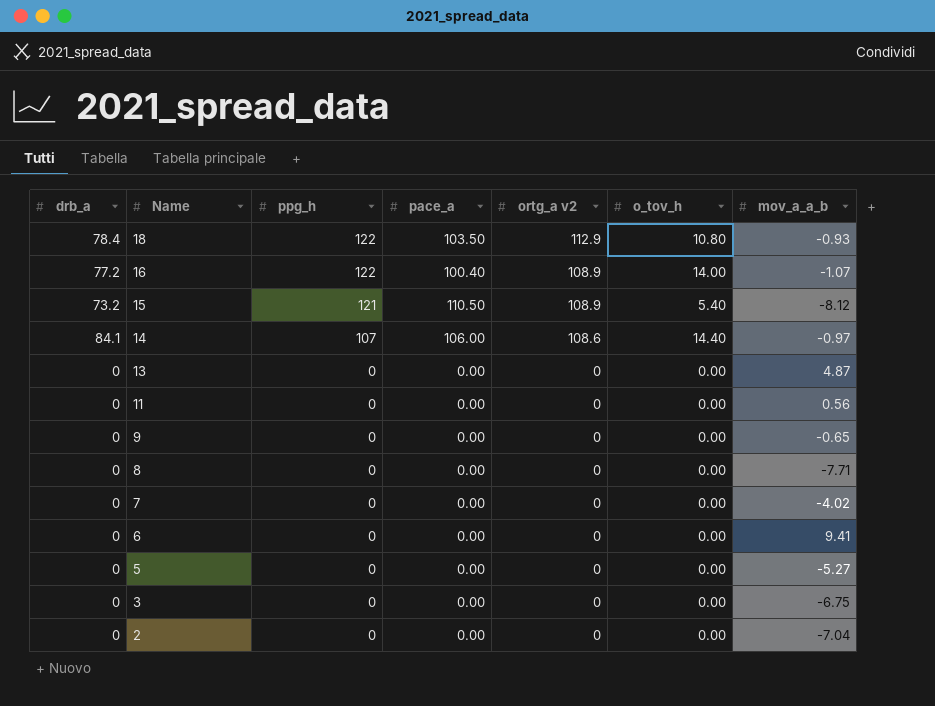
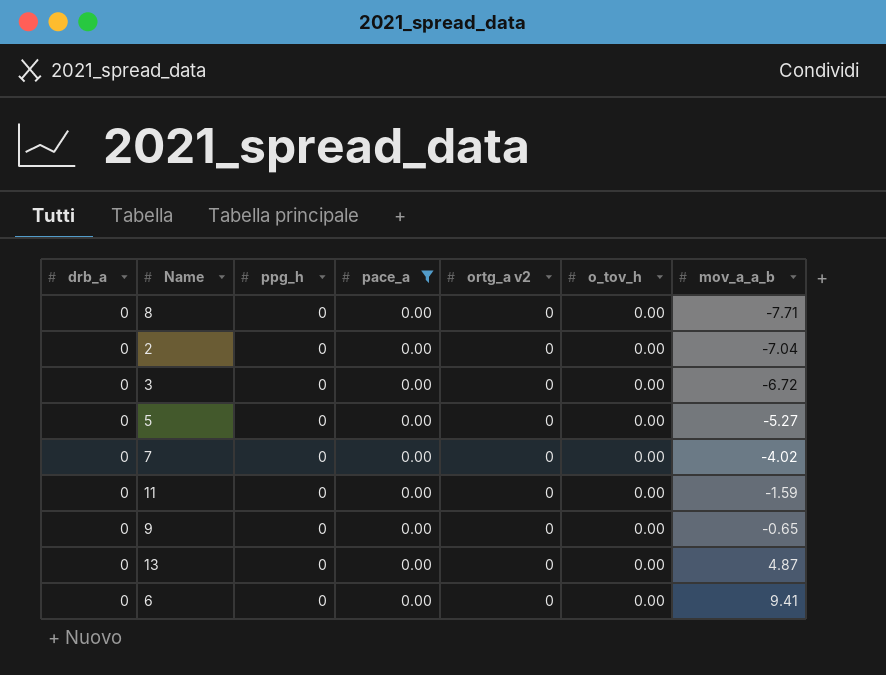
filter: none -> pace_a = 0.00
row order: Name descending -> mov_a_a_b ascending
3 | mov_a_a_b: -6.75 -> -6.72
11 | mov_a_a_b: 0.56 -> -1.59

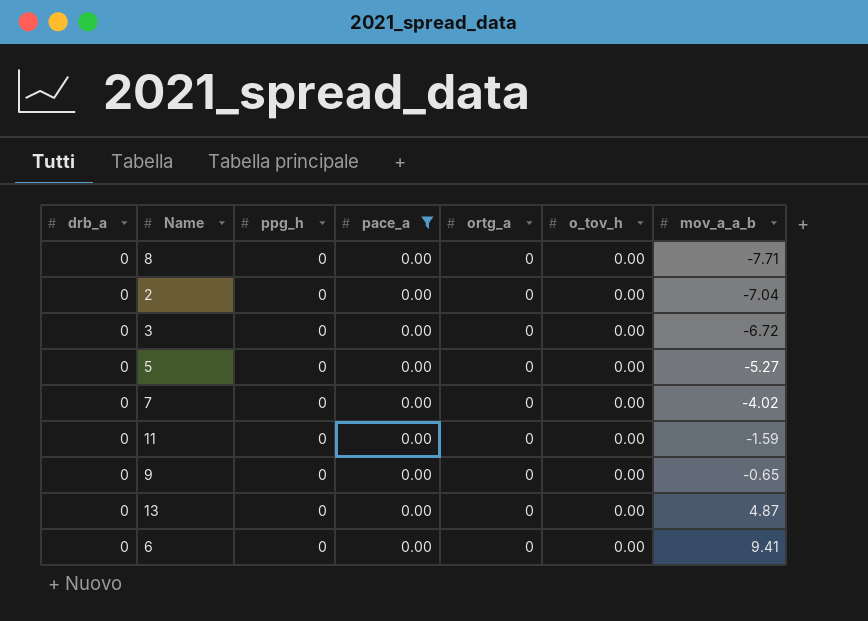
column name: ortg_a v2 -> ortg_a

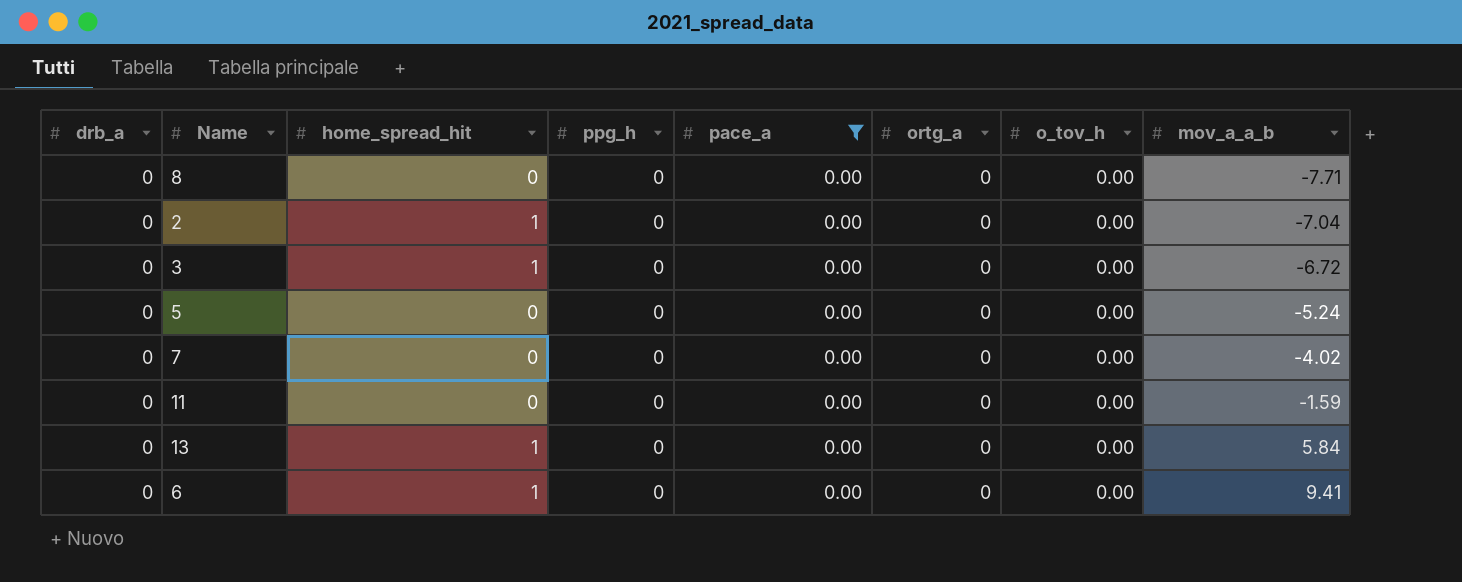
column home_spread_hit | position: none -> 3
row 9: 0 | 0 | 0.00 | 0 | 0.00 | -0.65 -> none
5 | mov_a_a_b: -5.27 -> -5.24
13 | mov_a_a_b: 4.87 -> 5.84

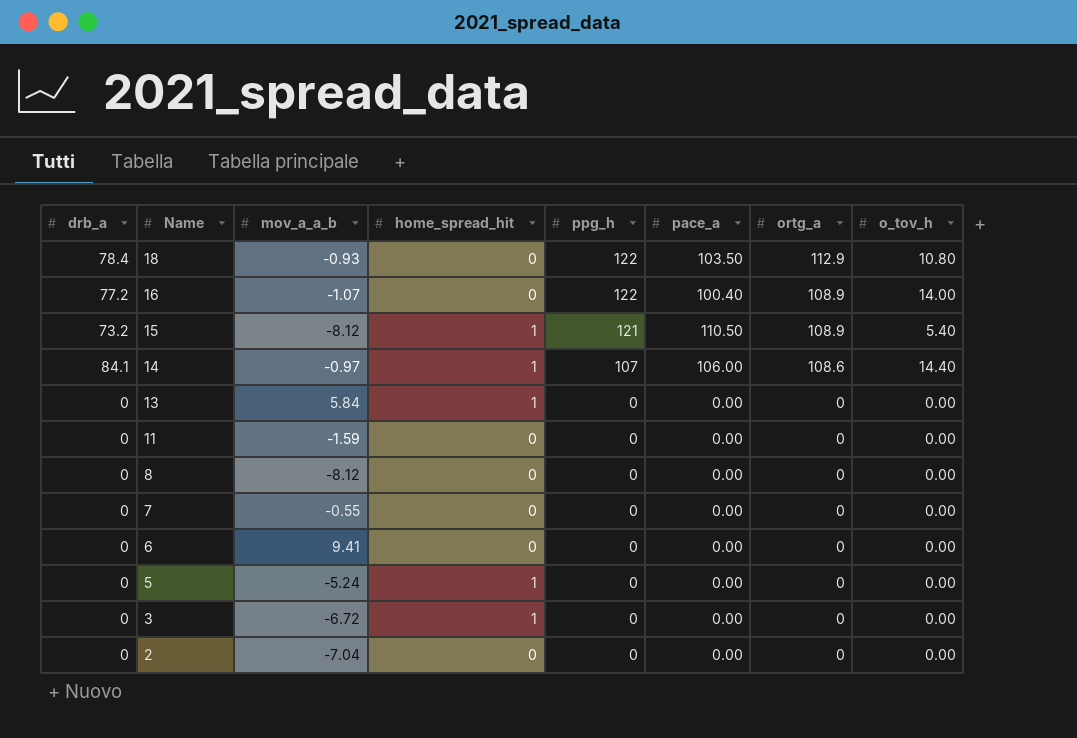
filter: pace_a = 0.00 -> none
row order: mov_a_a_b ascending -> Name descending
column mov_a_a_b | position: 8 -> 3
8 | mov_a_a_b: -7.71 -> -8.12
7 | mov_a_a_b: -4.02 -> -0.55
6 | home_spread_hit: 1 -> 0
5 | home_spread_hit: 0 -> 1
2 | home_spread_hit: 1 -> 0

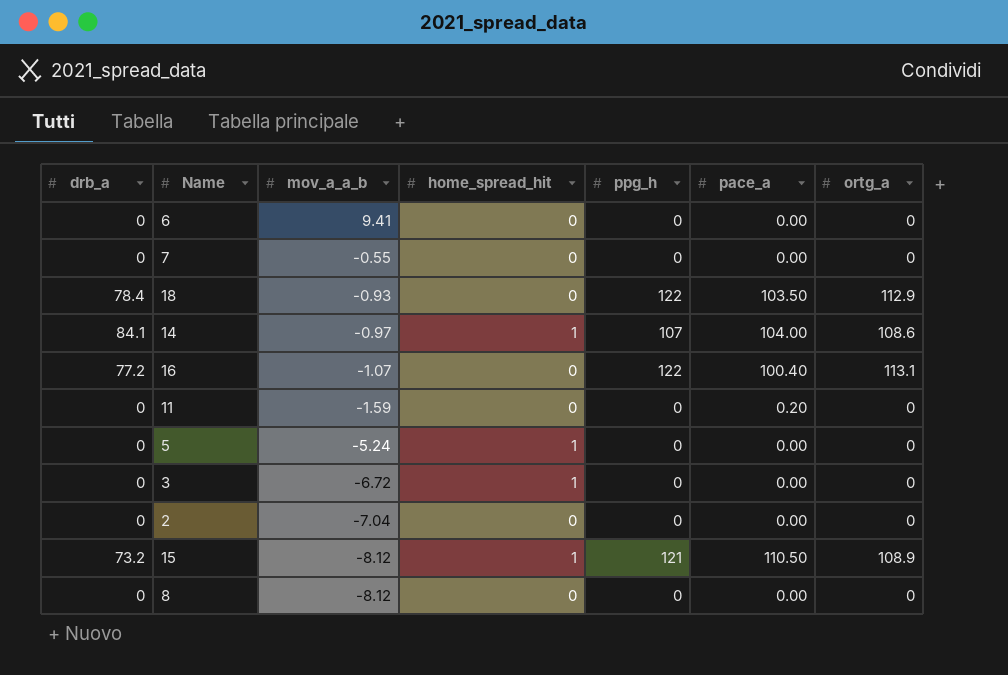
row order: Name descending -> mov_a_a_b descending
column o_tov_h | position: 8 -> none
row 13: 0 | 5.84 | 1 | 0 | 0.00 | 0 | 0.00 -> none
14 | pace_a: 106.00 -> 104.00
16 | ortg_a: 108.9 -> 113.1
11 | pace_a: 0.00 -> 0.20

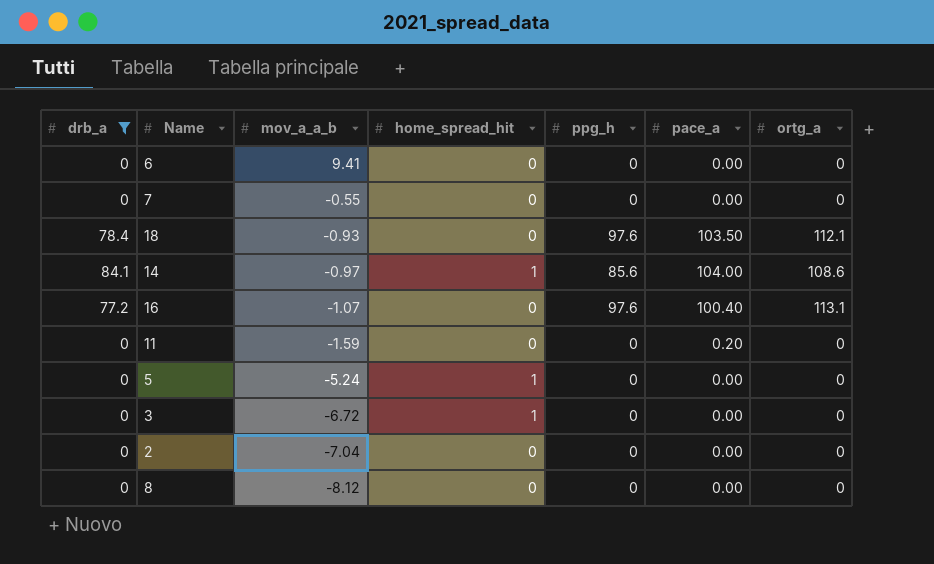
filter: none -> drb_a != 73.2
18 | ppg_h: 122 -> 97.6
18 | ortg_a: 112.9 -> 112.1
14 | ppg_h: 107 -> 85.6
16 | ppg_h: 122 -> 97.6

